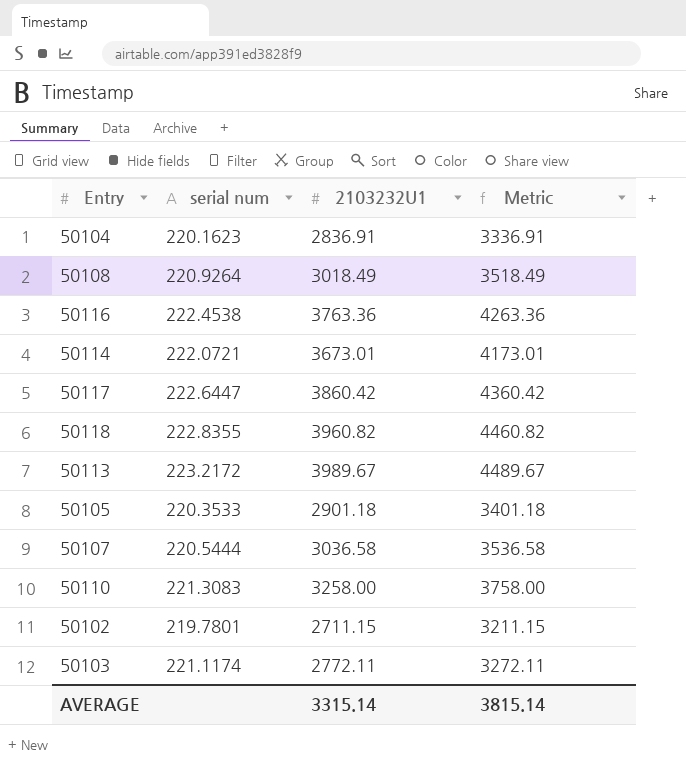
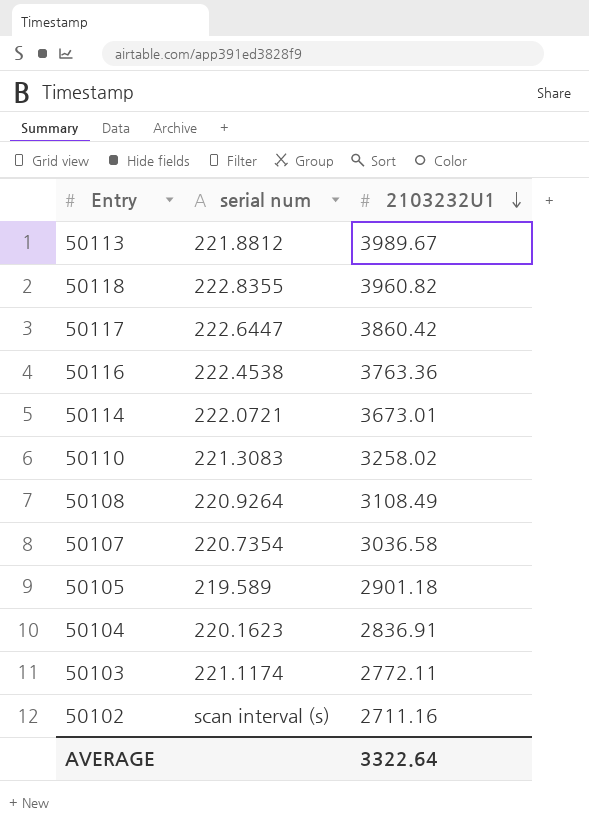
row order: none -> 2103232U1 descending
column Metric | formula: [2103232U1] + 500 -> none
50113 | serial num: 223.2172 -> 221.8812
50110 | 2103232U1: 3258.00 -> 3258.02
50108 | 2103232U1: 3018.49 -> 3108.49
50107 | serial num: 220.5444 -> 220.7354
50105 | serial num: 220.3533 -> 219.589
50102 | serial num: 219.7801 -> scan interval (s)
50102 | 2103232U1: 2711.15 -> 2711.16
AVERAGE | 2103232U1: 3315.14 -> 3322.64

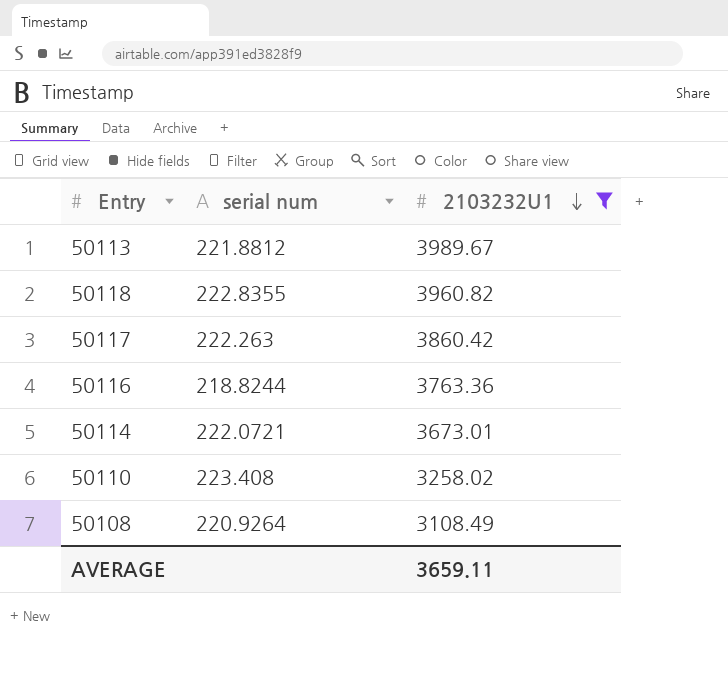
filter: none -> 2103232U1 >= 3108.49
50117 | serial num: 222.6447 -> 222.263
50116 | serial num: 222.4538 -> 218.8244
50110 | serial num: 221.3083 -> 223.408
AVERAGE | 2103232U1: 3322.64 -> 3659.11

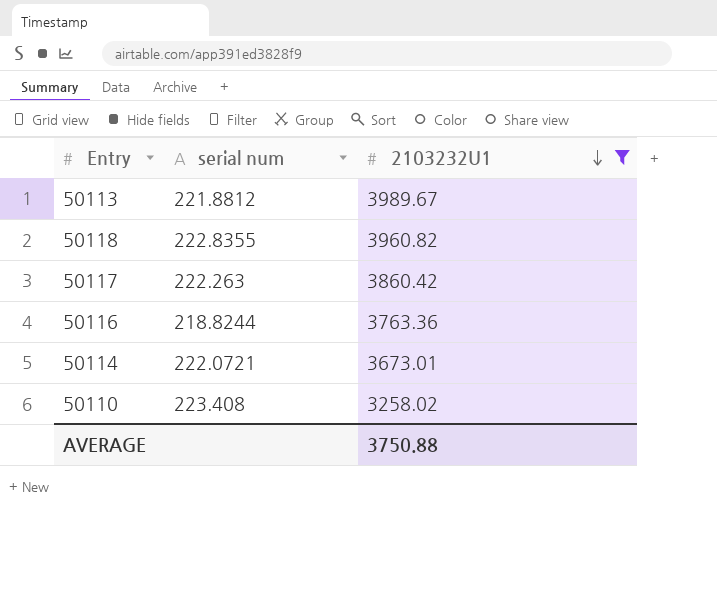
row 50108: 220.9264 | 3108.49 -> none
AVERAGE | 2103232U1: 3659.11 -> 3750.88

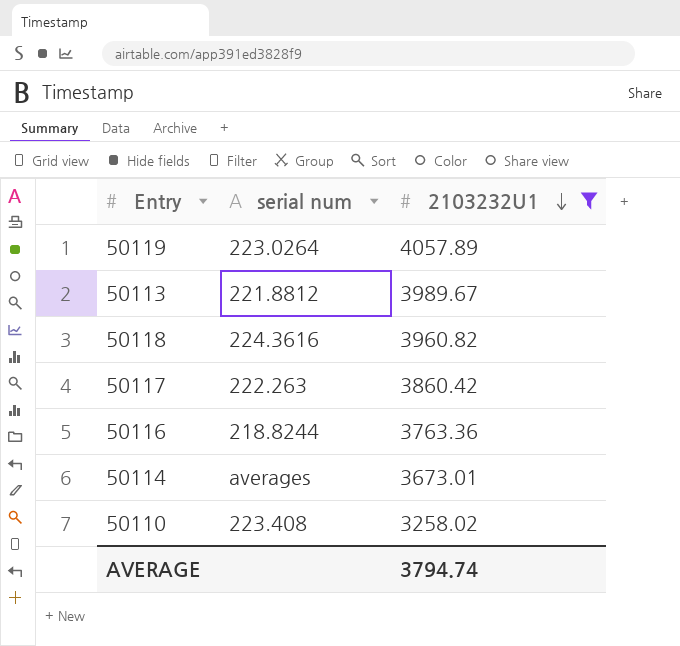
row 50119: none -> 223.0264 | 4057.89
50118 | serial num: 222.8355 -> 224.3616
50114 | serial num: 222.0721 -> averages
AVERAGE | 2103232U1: 3750.88 -> 3794.74

